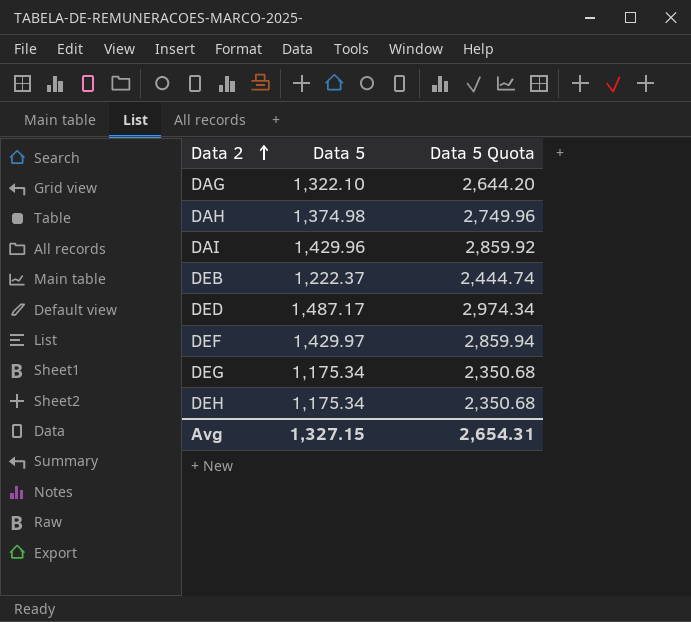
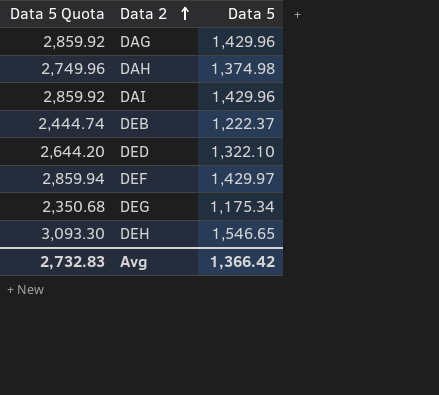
column Data 5 Quota | position: 3 -> 1
DAG | Data 5 Quota: 2,644.20 -> 2,859.92
DAG | Data 5: 1,322.10 -> 1,429.96
DED | Data 5 Quota: 2,974.34 -> 2,644.20
DED | Data 5: 1,487.17 -> 1,322.10
DEH | Data 5 Quota: 2,350.68 -> 3,093.30
DEH | Data 5: 1,175.34 -> 1,546.65
Avg | Data 5 Quota: 2,654.31 -> 2,732.83
Avg | Data 5: 1,327.15 -> 1,366.42

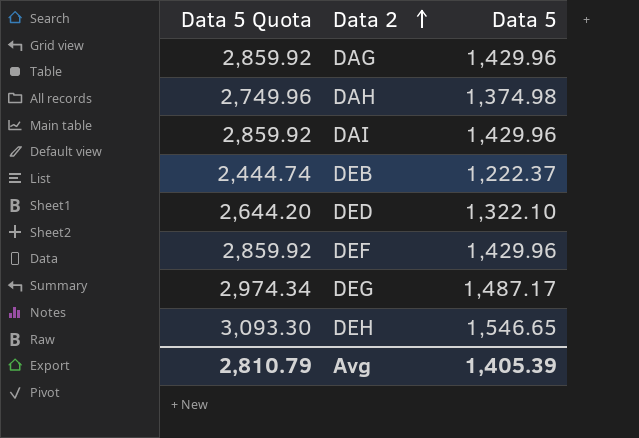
DEF | Data 5 Quota: 2,859.94 -> 2,859.92
DEF | Data 5: 1,429.97 -> 1,429.96
DEG | Data 5 Quota: 2,350.68 -> 2,974.34
DEG | Data 5: 1,175.34 -> 1,487.17
Avg | Data 5 Quota: 2,732.83 -> 2,810.79
Avg | Data 5: 1,366.42 -> 1,405.39

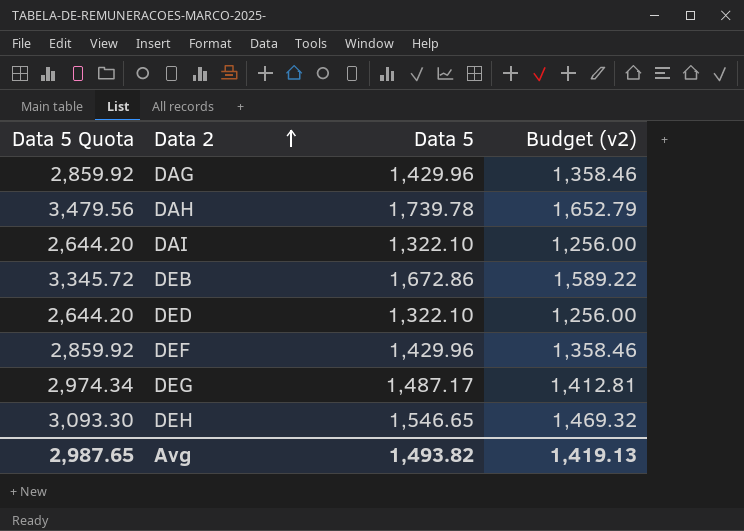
column Budget (v2) | formula: none -> [Data 5] * 0.95
DAH | Data 5 Quota: 2,749.96 -> 3,479.56
DAH | Data 5: 1,374.98 -> 1,739.78
DAI | Data 5 Quota: 2,859.92 -> 2,644.20
DAI | Data 5: 1,429.96 -> 1,322.10
DEB | Data 5 Quota: 2,444.74 -> 3,345.72
DEB | Data 5: 1,222.37 -> 1,672.86
Avg | Data 5 Quota: 2,810.79 -> 2,987.65
Avg | Data 5: 1,405.39 -> 1,493.82

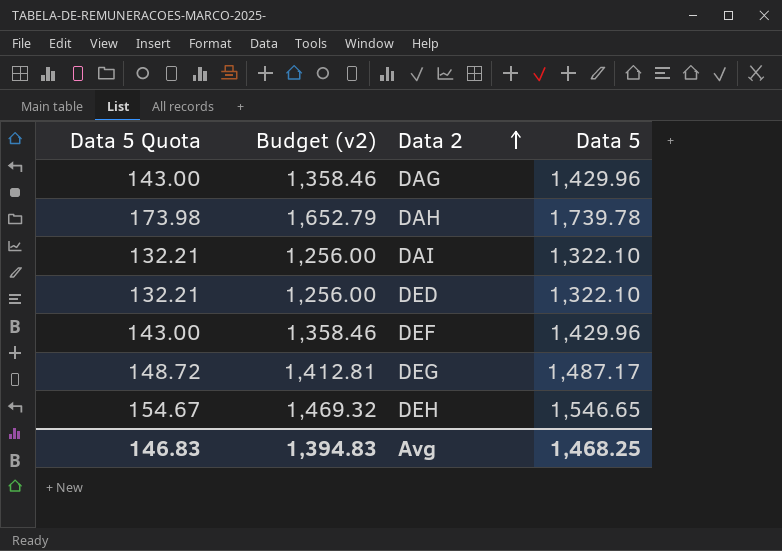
column Data 5 Quota | formula: [Data 5] * 2 -> [Data 5] * 0.1
column Budget (v2) | position: 4 -> 2
row DEB: 3,345.72 | 1,672.86 | 1,589.22 -> none
Avg | Data 5 Quota: 2,987.65 -> 146.83
Avg | Budget (v2): 1,419.13 -> 1,394.83
Avg | Data 5: 1,493.82 -> 1,468.25

